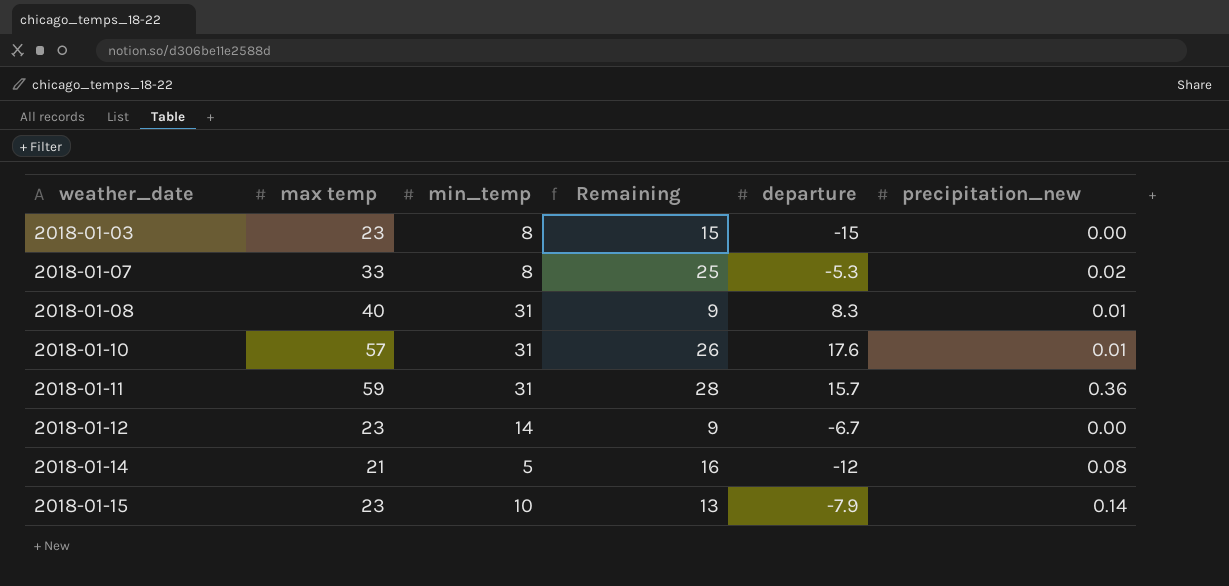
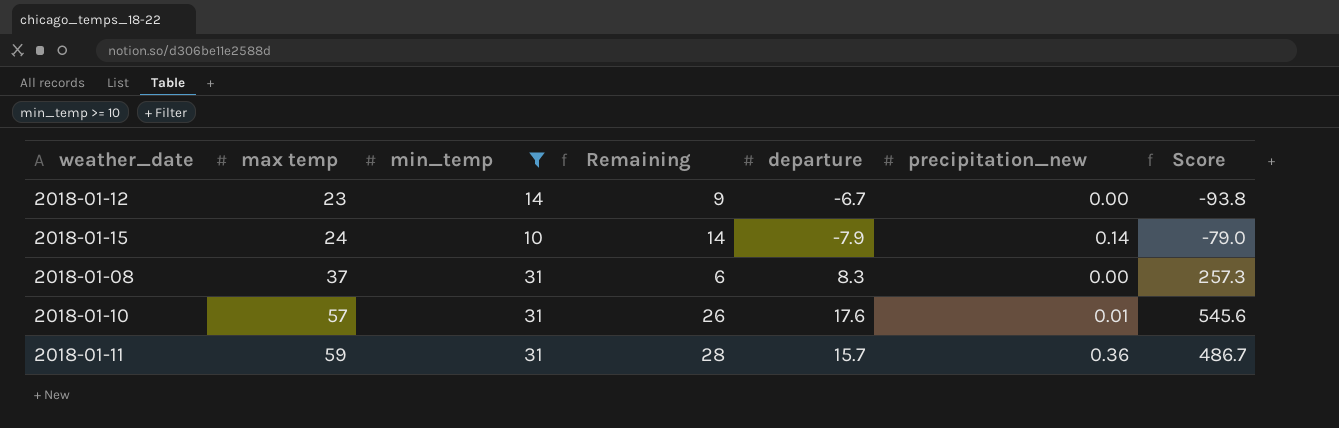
filter: none -> min_temp >= 10
row order: weather_date ascending -> max temp ascending
column Score | formula: none -> [min_temp] * [departure]
2018-01-15 | max temp: 23 -> 24
2018-01-15 | Remaining: 13 -> 14
2018-01-08 | max temp: 40 -> 37
2018-01-08 | Remaining: 9 -> 6
2018-01-08 | precipitation_new: 0.01 -> 0.00

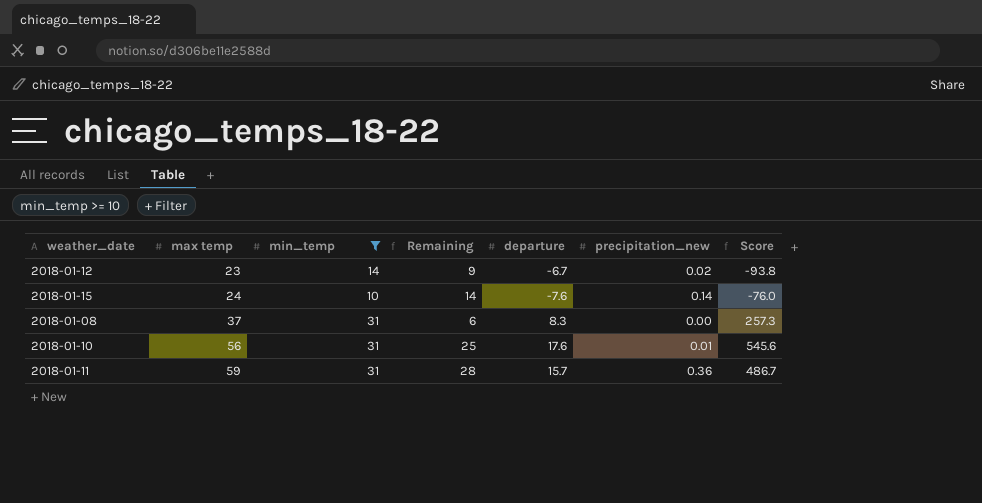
2018-01-12 | precipitation_new: 0.00 -> 0.02
2018-01-15 | departure: -7.9 -> -7.6
2018-01-15 | Score: -79.0 -> -76.0
2018-01-10 | max temp: 57 -> 56
2018-01-10 | Remaining: 26 -> 25

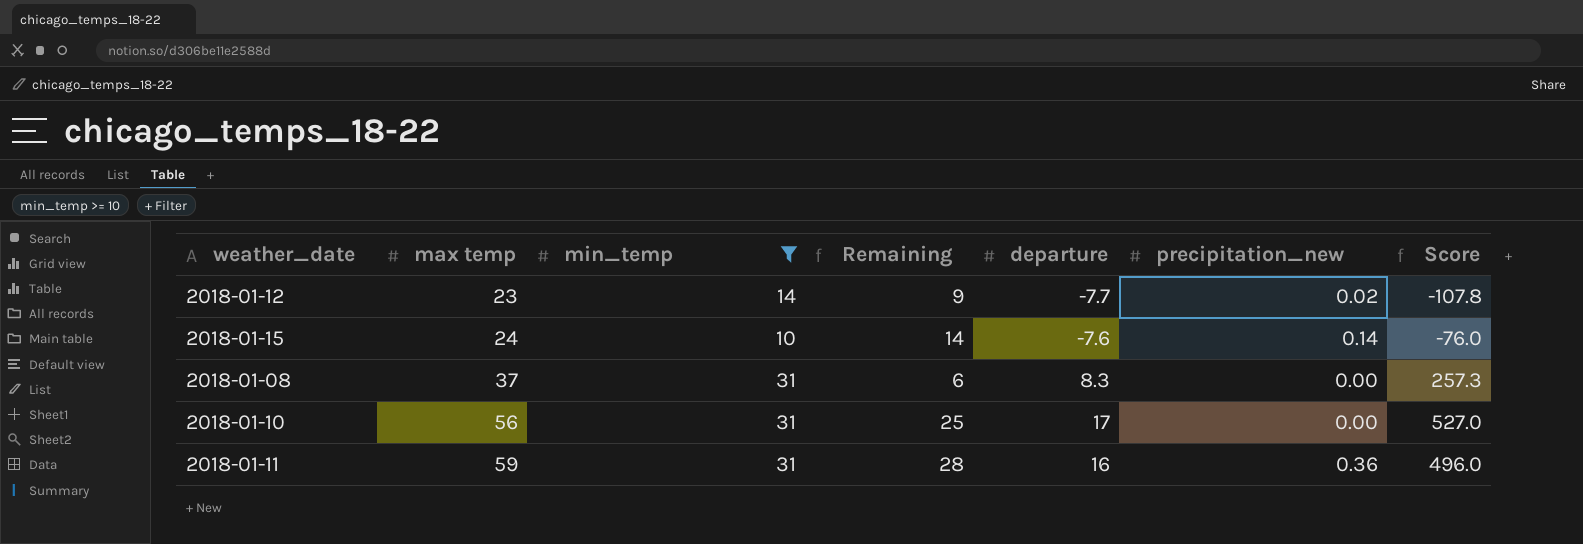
2018-01-12 | departure: -6.7 -> -7.7
2018-01-12 | Score: -93.8 -> -107.8
2018-01-10 | departure: 17.6 -> 17
2018-01-10 | precipitation_new: 0.01 -> 0.00
2018-01-10 | Score: 545.6 -> 527.0
2018-01-11 | departure: 15.7 -> 16
2018-01-11 | Score: 486.7 -> 496.0

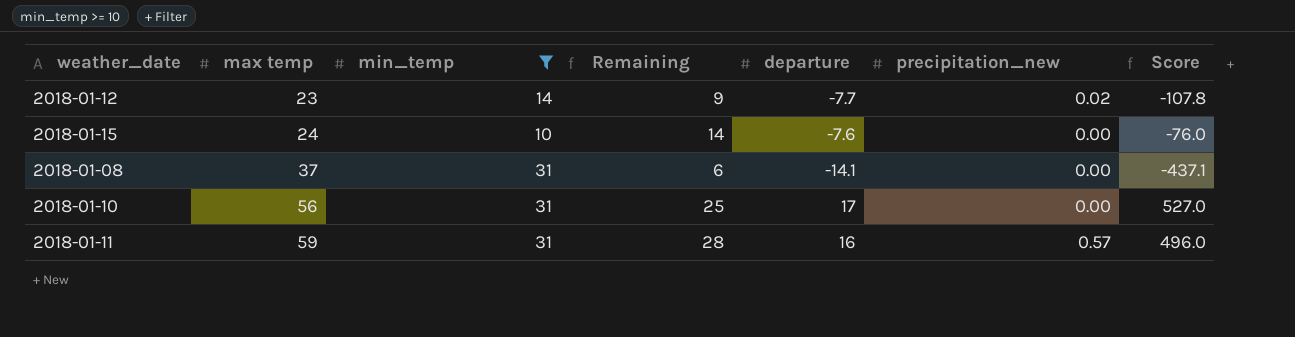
2018-01-15 | precipitation_new: 0.14 -> 0.00
2018-01-08 | departure: 8.3 -> -14.1
2018-01-08 | Score: 257.3 -> -437.1
2018-01-11 | precipitation_new: 0.36 -> 0.57

